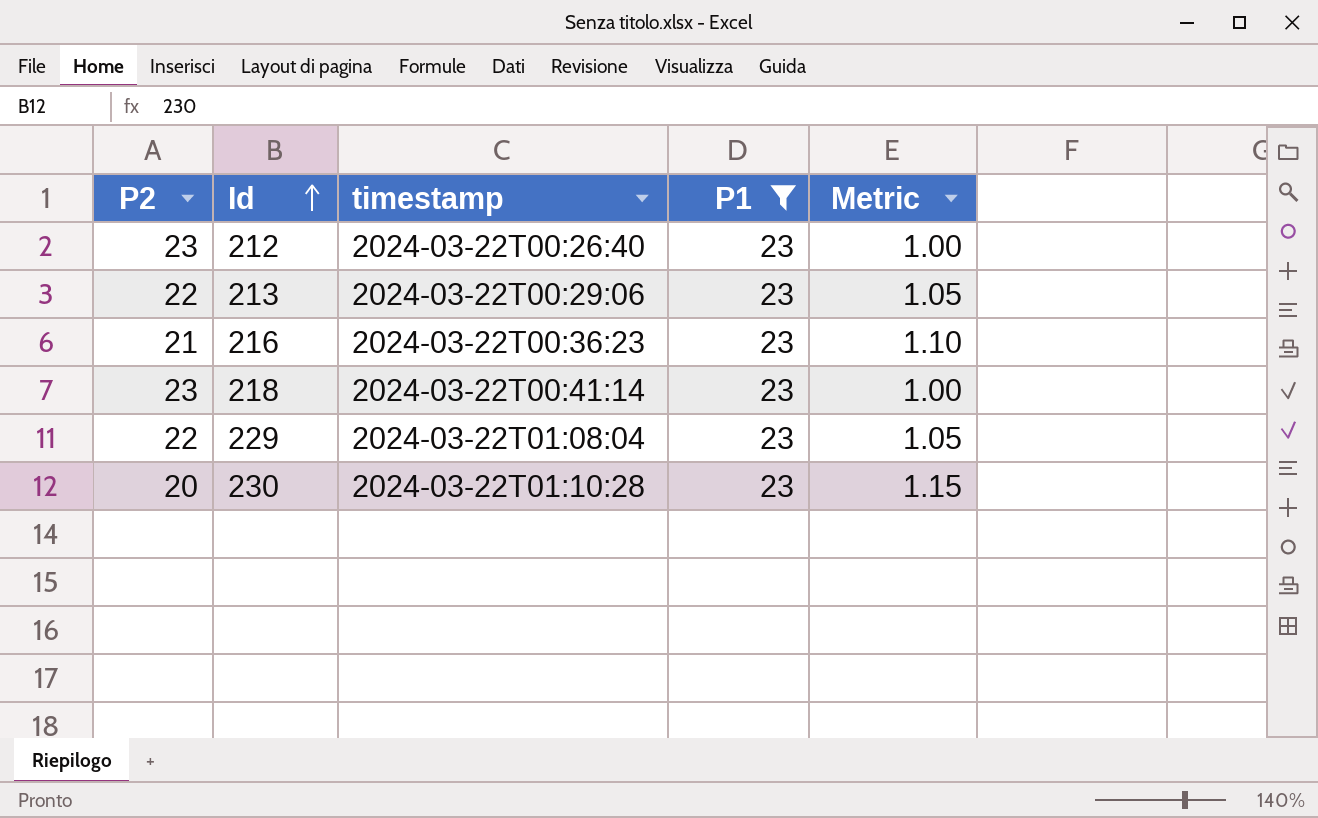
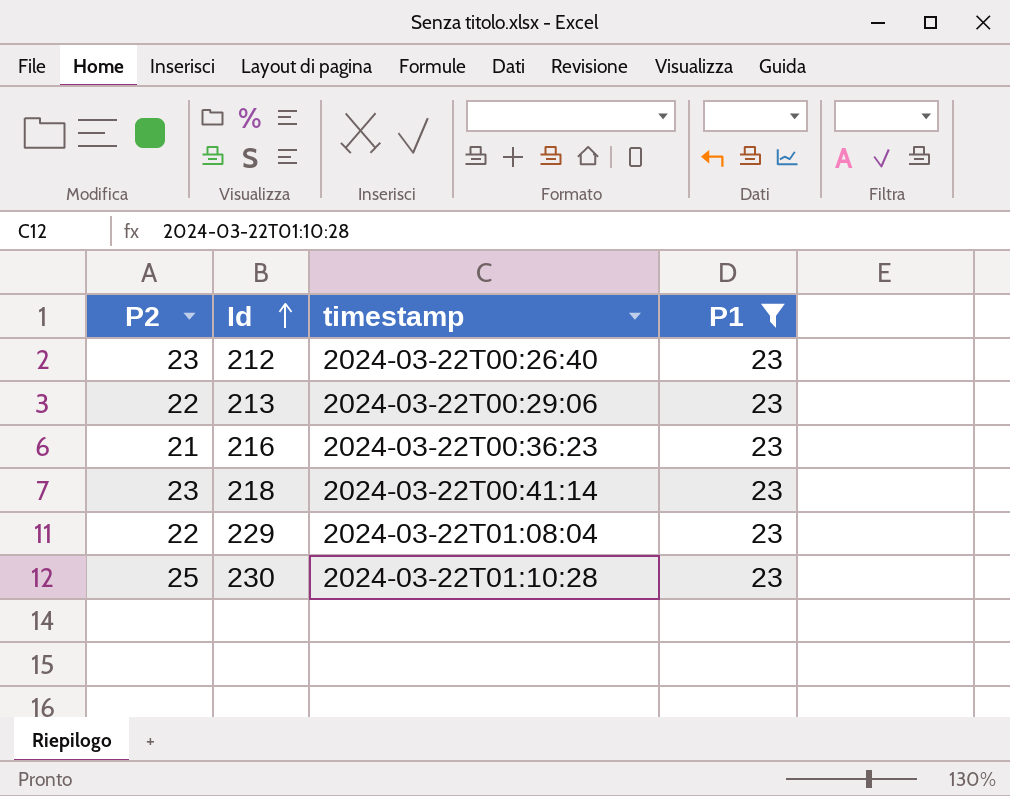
column Metric | formula: [P1] / [P2] -> none
230 | P2: 20 -> 25

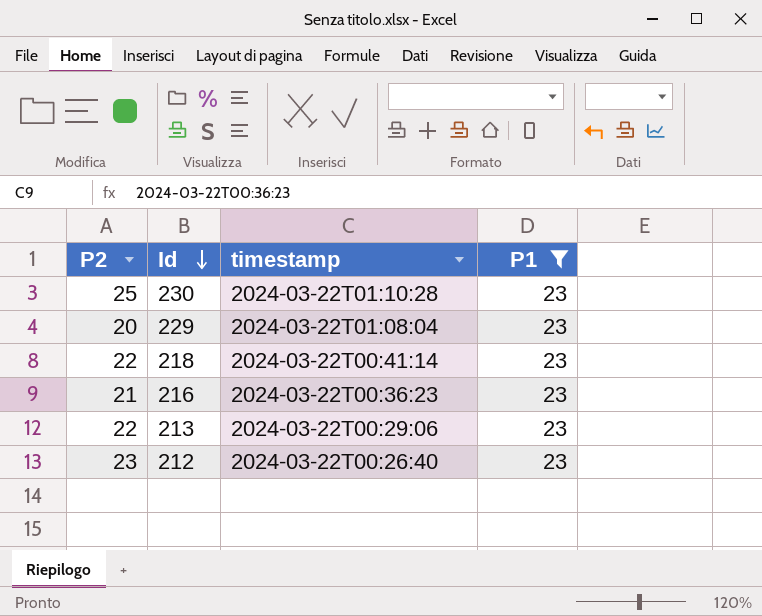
row order: Id ascending -> Id descending
229 | P2: 22 -> 20
218 | P2: 23 -> 22

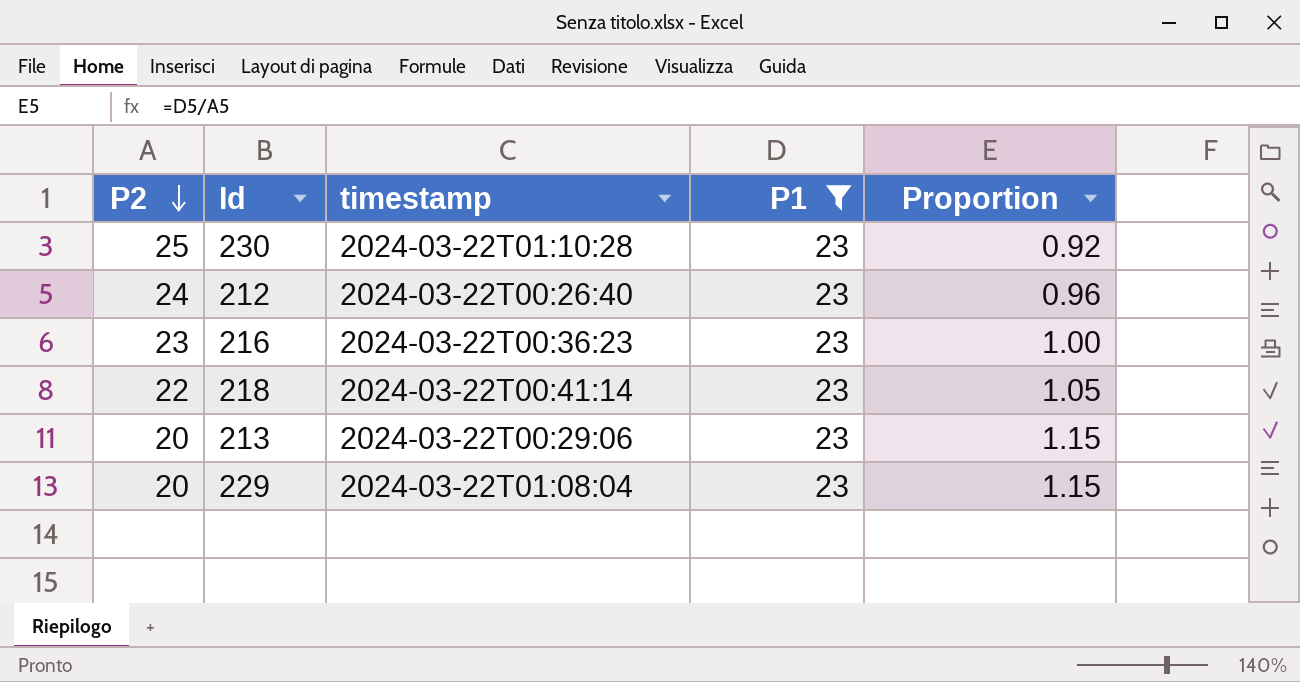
row order: Id descending -> P2 descending
column Proportion | formula: none -> [P1] / [P2]
212 | P2: 23 -> 24
216 | P2: 21 -> 23
213 | P2: 22 -> 20

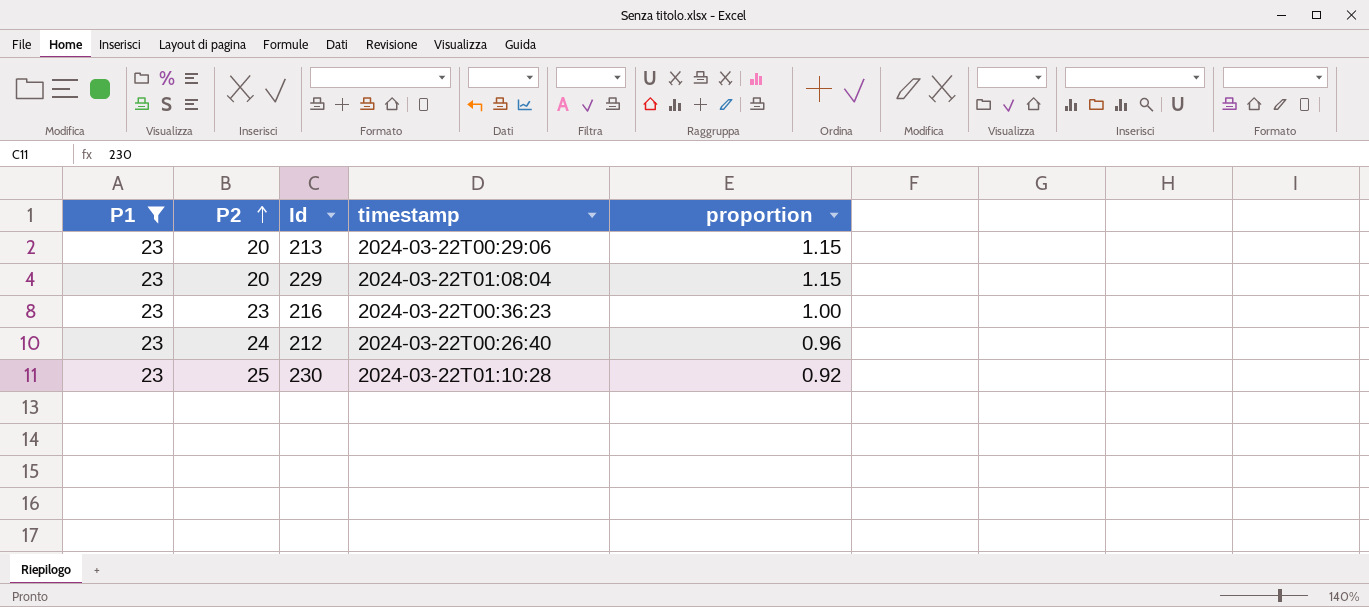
row order: P2 descending -> P2 ascending
column P1 | position: 4 -> 1
column name: Proportion -> proportion
row 218: 22 | 2024-03-22T00:41:14 | 23 | 1.05 -> none

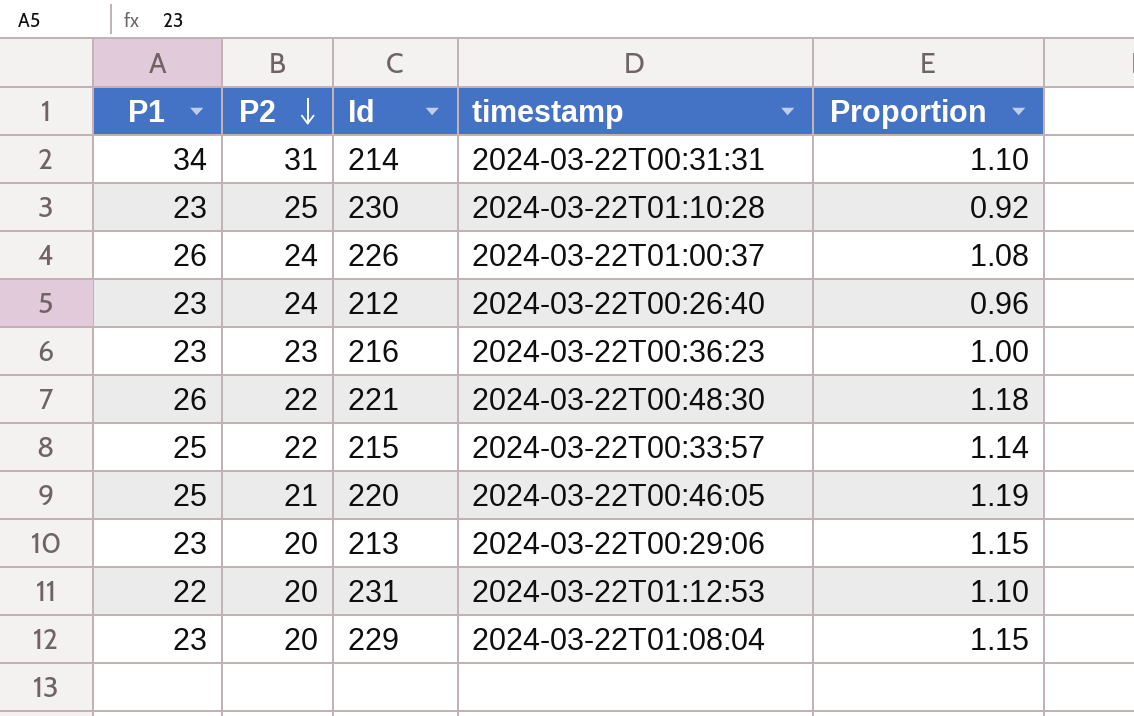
filter: P1 = 23 -> none
row order: P2 ascending -> P2 descending
column name: proportion -> Proportion

